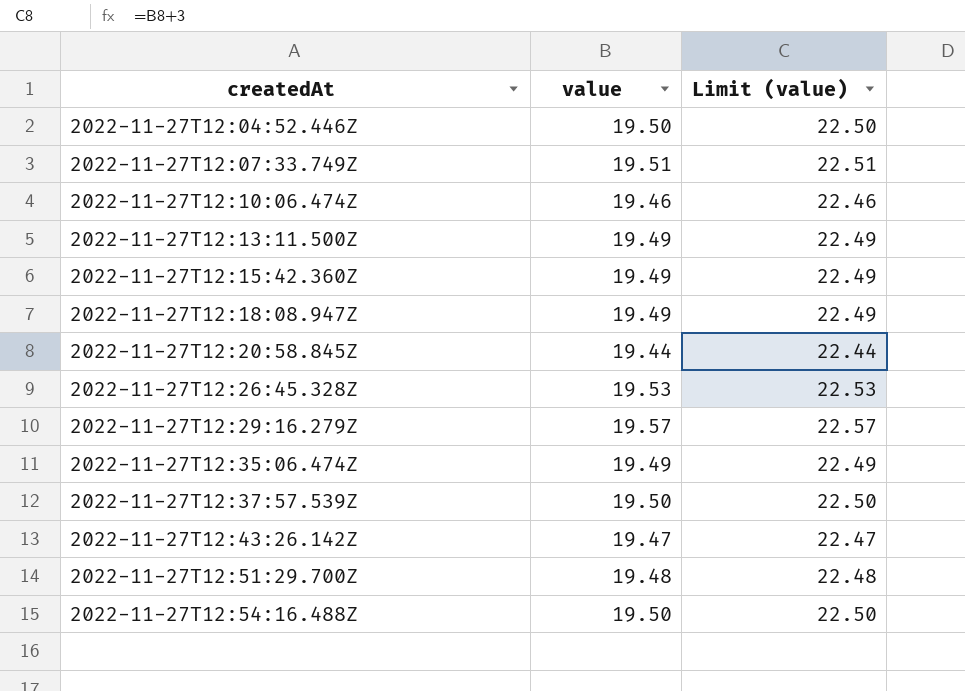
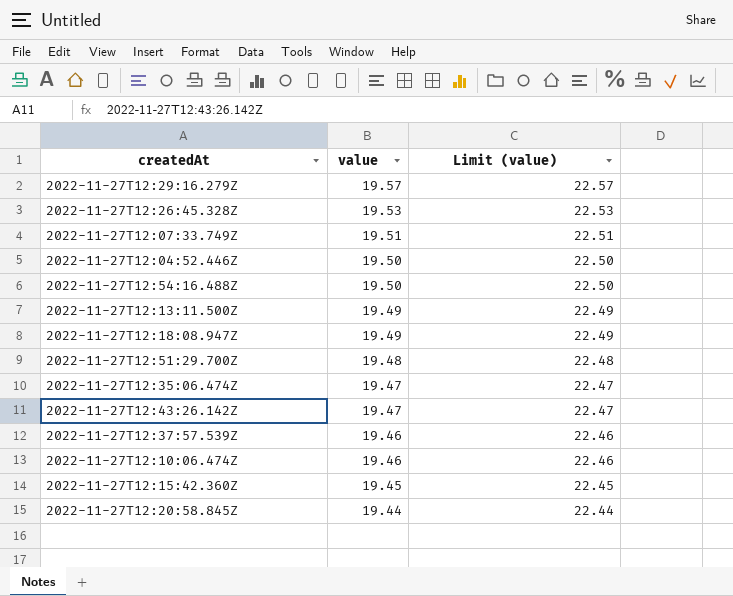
row order: createdAt ascending -> value descending
2022-11-27T12:35:06.474Z | value: 19.49 -> 19.47
2022-11-27T12:35:06.474Z | Limit (value): 22.49 -> 22.47
2022-11-27T12:37:57.539Z | value: 19.50 -> 19.46
2022-11-27T12:37:57.539Z | Limit (value): 22.50 -> 22.46
2022-11-27T12:15:42.360Z | value: 19.49 -> 19.45
2022-11-27T12:15:42.360Z | Limit (value): 22.49 -> 22.45

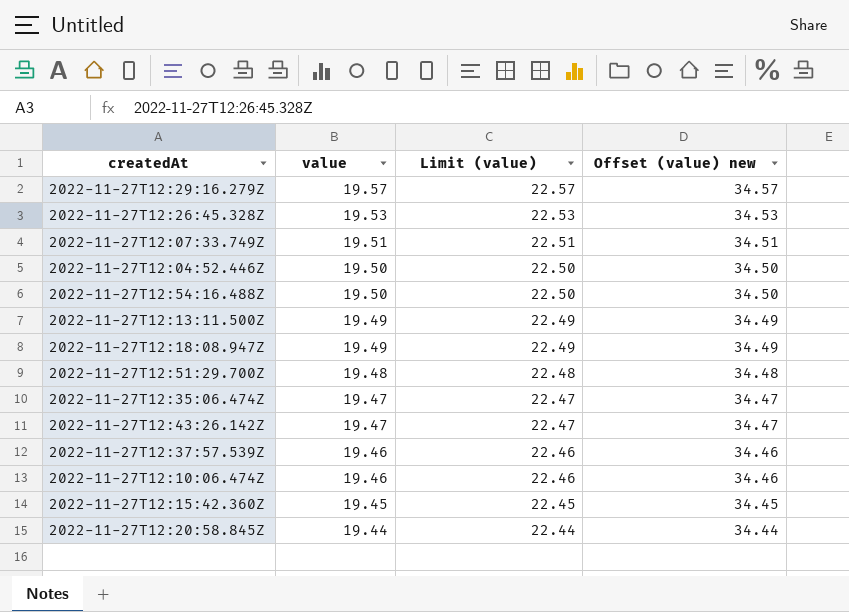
column Offset (value) new | formula: none -> [value] + 15

